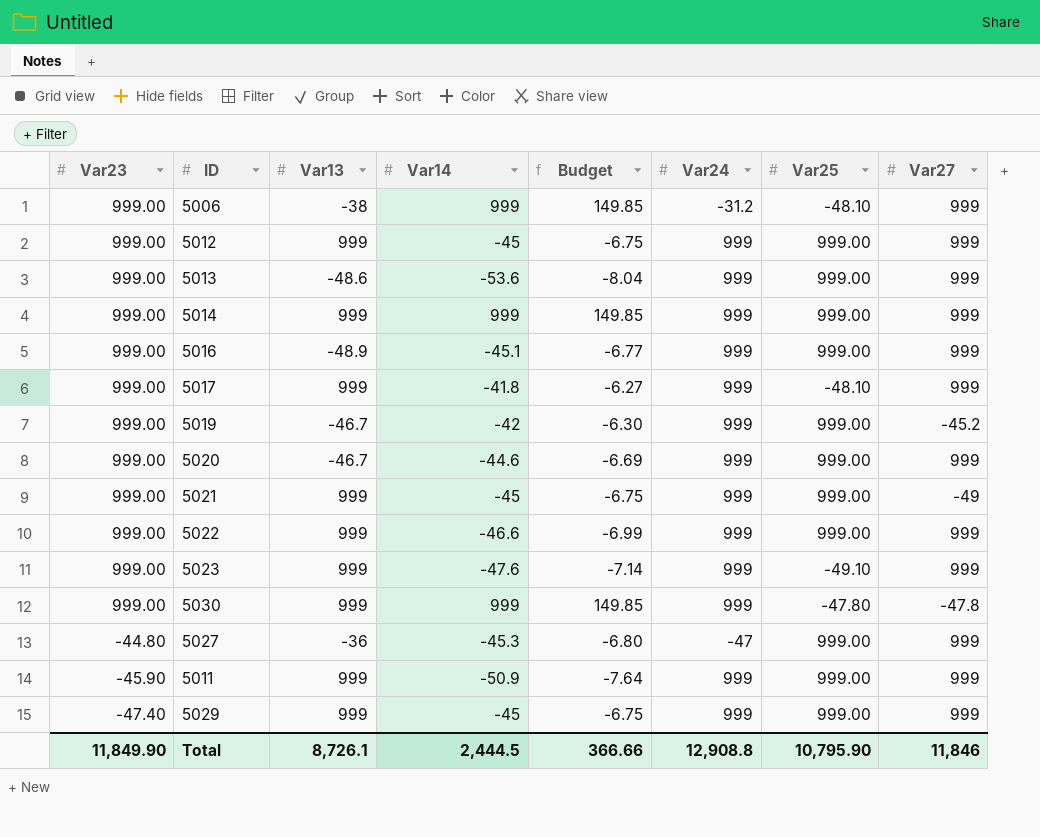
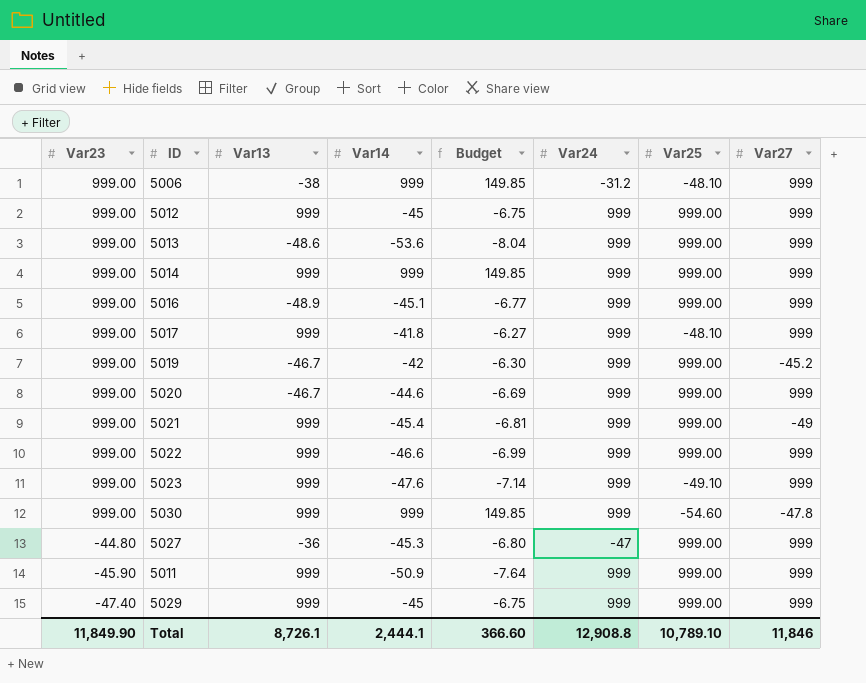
5021 | Var14: -45 -> -45.4
5021 | Budget: -6.75 -> -6.81
5030 | Var25: -47.80 -> -54.60
Total | Var14: 2,444.5 -> 2,444.1
Total | Budget: 366.66 -> 366.60
Total | Var25: 10,795.90 -> 10,789.10

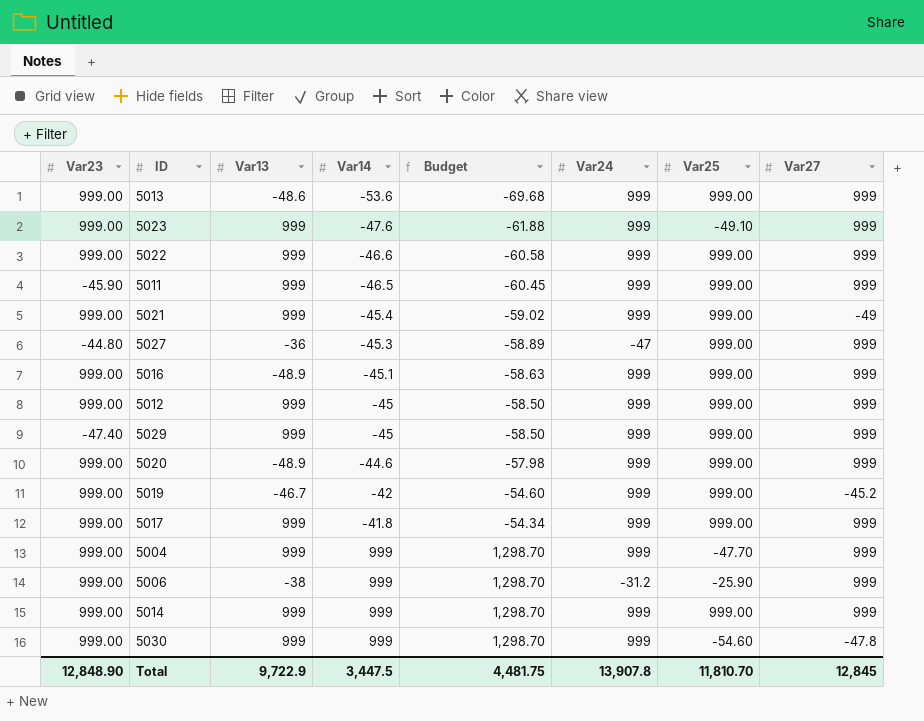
row order: Var23 descending -> Var14 ascending
column Budget | formula: [Var14] * 0.15 -> [Var14] * 1.3
5011 | Var14: -50.9 -> -46.5
5020 | Var13: -46.7 -> -48.9
5017 | Var25: -48.10 -> 999.00
row 5004: none -> 999.00 | 999 | 999 | 1,298.70 | 999 | -47.70 | 999
5006 | Var25: -48.10 -> -25.90
Total | Var23: 11,849.90 -> 12,848.90
Total | Var13: 8,726.1 -> 9,722.9
Total | Var14: 2,444.1 -> 3,447.5
Total | Budget: 366.60 -> 4,481.75
Total | Var24: 12,908.8 -> 13,907.8
Total | Var25: 10,789.10 -> 11,810.70
Total | Var27: 11,846 -> 12,845

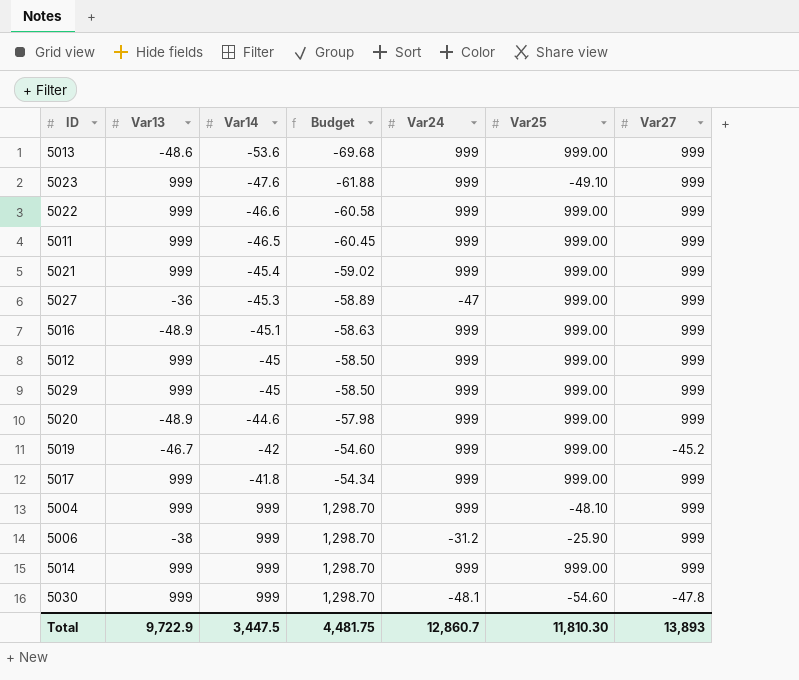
column Var23 | position: 1 -> none
5021 | Var27: -49 -> 999
5004 | Var25: -47.70 -> -48.10
5030 | Var24: 999 -> -48.1
Total | Var24: 13,907.8 -> 12,860.7
Total | Var25: 11,810.70 -> 11,810.30
Total | Var27: 12,845 -> 13,893

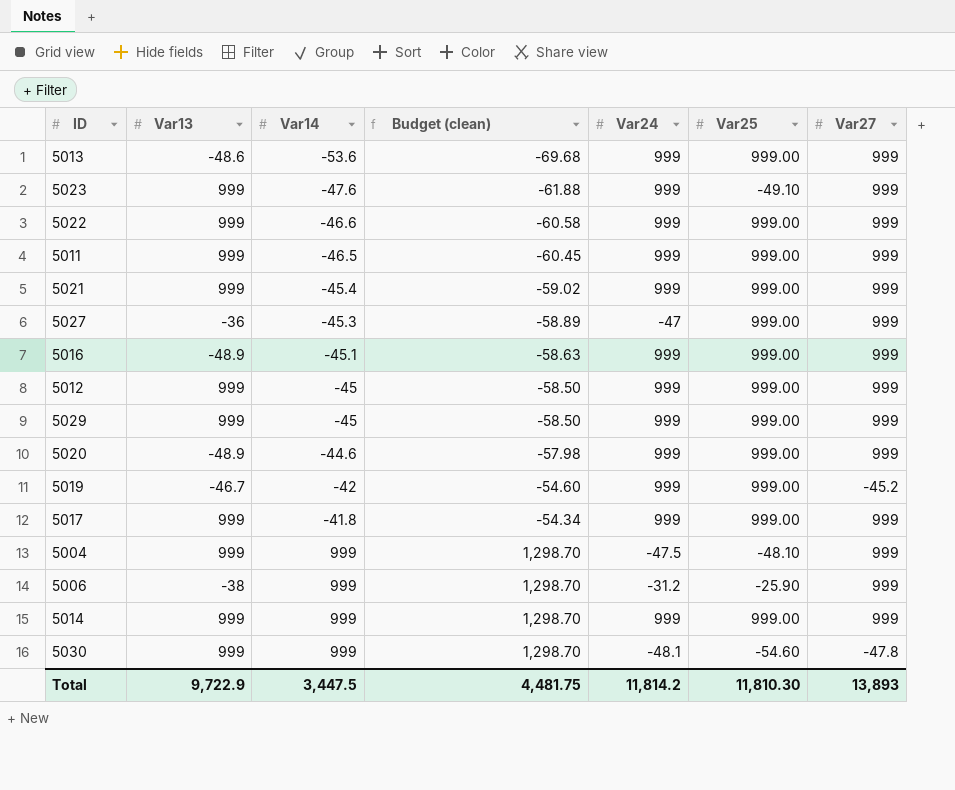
column name: Budget -> Budget (clean)
5004 | Var24: 999 -> -47.5
Total | Var24: 12,860.7 -> 11,814.2

